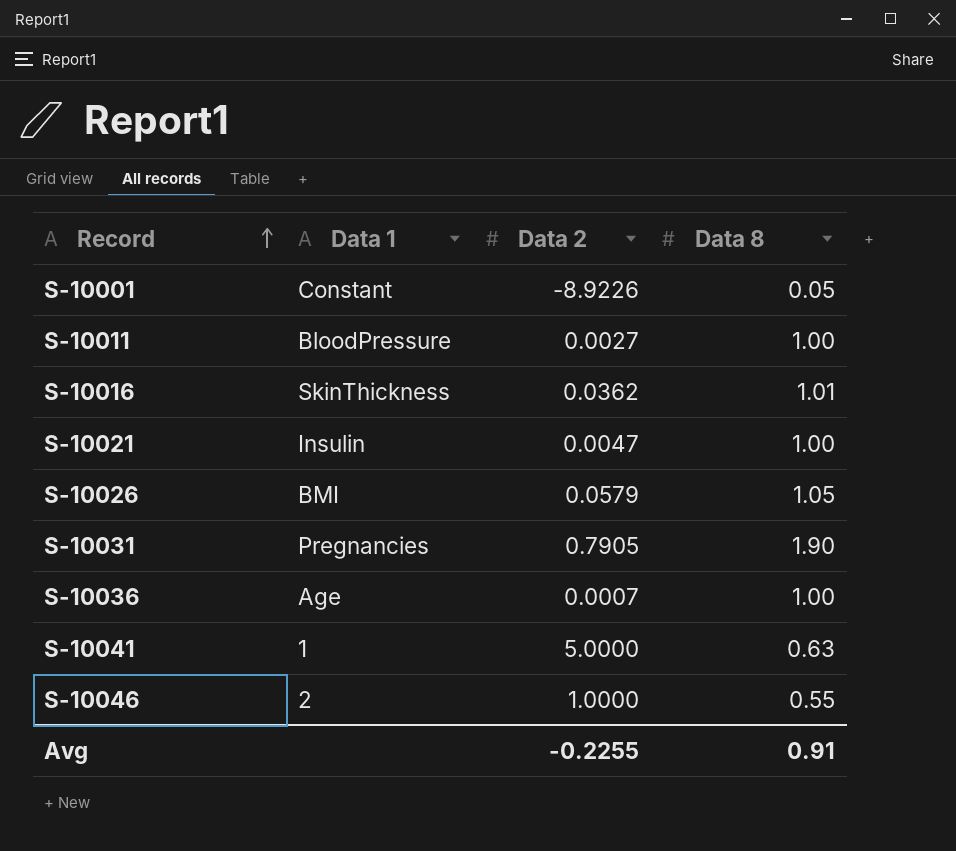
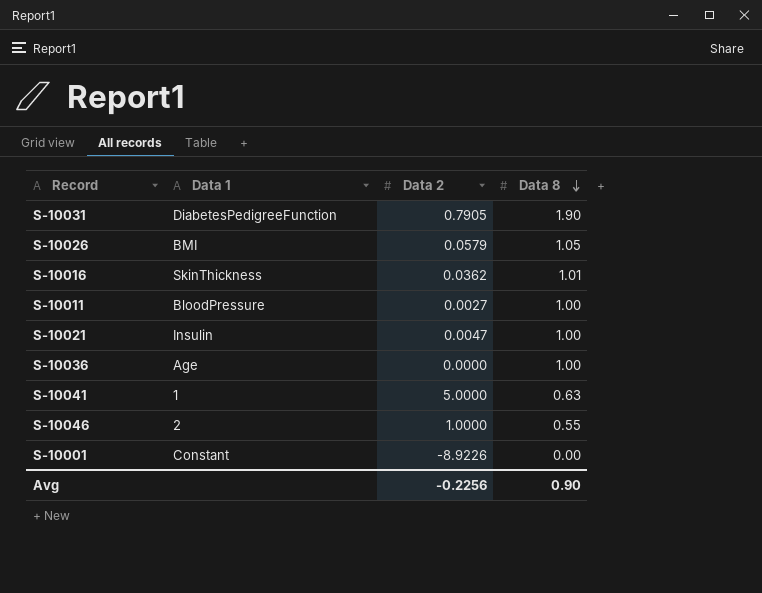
row order: Record ascending -> Data 8 descending
S-10031 | Data 1: Pregnancies -> DiabetesPedigreeFunction
S-10036 | Data 2: 0.0007 -> 0.0000
S-10001 | Data 8: 0.05 -> 0.00
Avg | Data 2: -0.2255 -> -0.2256
Avg | Data 8: 0.91 -> 0.90

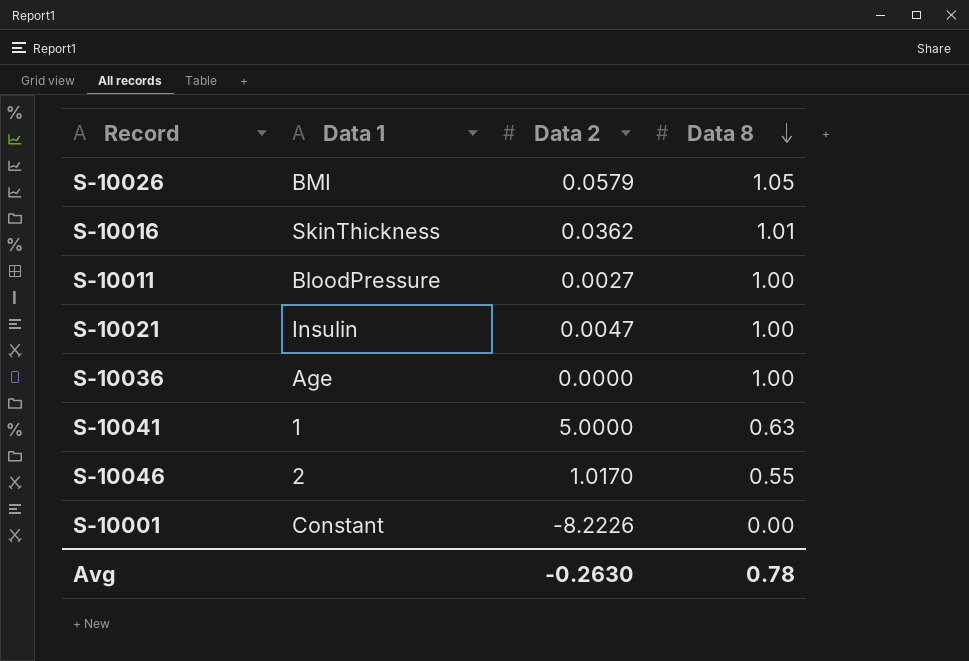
row S-10031: DiabetesPedigreeFunction | 0.7905 | 1.90 -> none
S-10046 | Data 2: 1.0000 -> 1.0170
S-10001 | Data 2: -8.9226 -> -8.2226
Avg | Data 2: -0.2256 -> -0.2630
Avg | Data 8: 0.90 -> 0.78

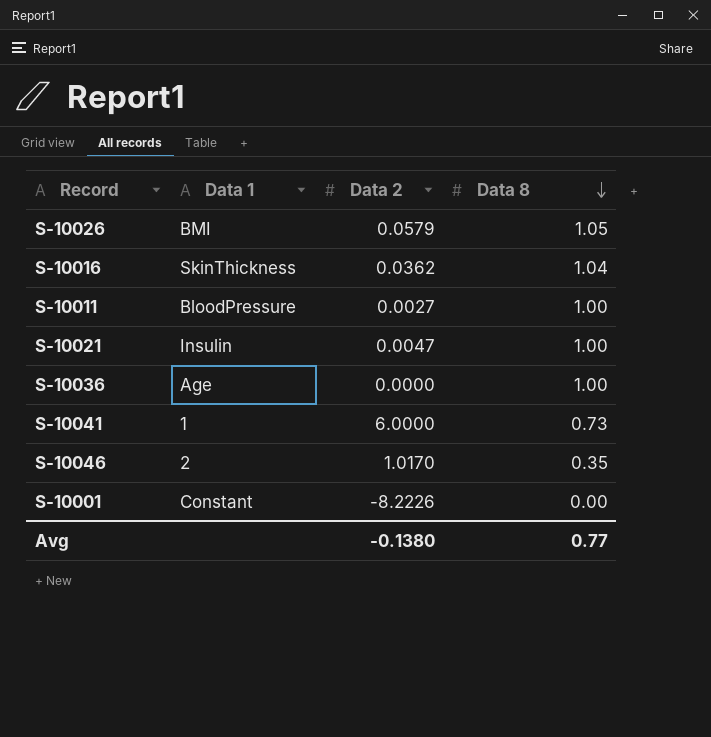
S-10016 | Data 8: 1.01 -> 1.04
S-10041 | Data 2: 5.0000 -> 6.0000
S-10041 | Data 8: 0.63 -> 0.73
S-10046 | Data 8: 0.55 -> 0.35
Avg | Data 2: -0.2630 -> -0.1380
Avg | Data 8: 0.78 -> 0.77

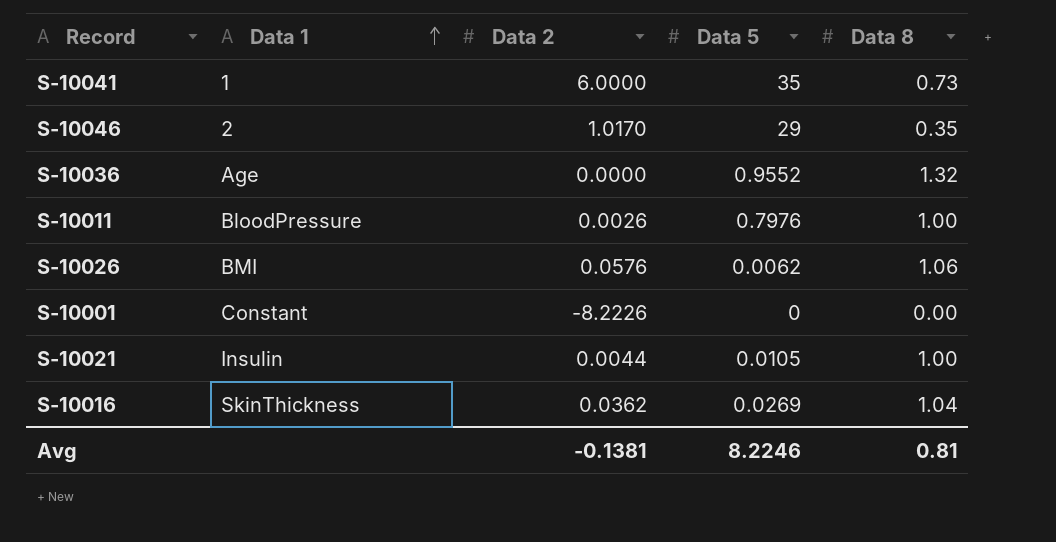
row order: Data 8 descending -> Data 1 ascending
column Data 5 | position: none -> 4
S-10036 | Data 8: 1.00 -> 1.32
S-10011 | Data 2: 0.0027 -> 0.0026
S-10026 | Data 2: 0.0579 -> 0.0576
S-10026 | Data 8: 1.05 -> 1.06
S-10021 | Data 2: 0.0047 -> 0.0044
Avg | Data 2: -0.1380 -> -0.1381
Avg | Data 8: 0.77 -> 0.81

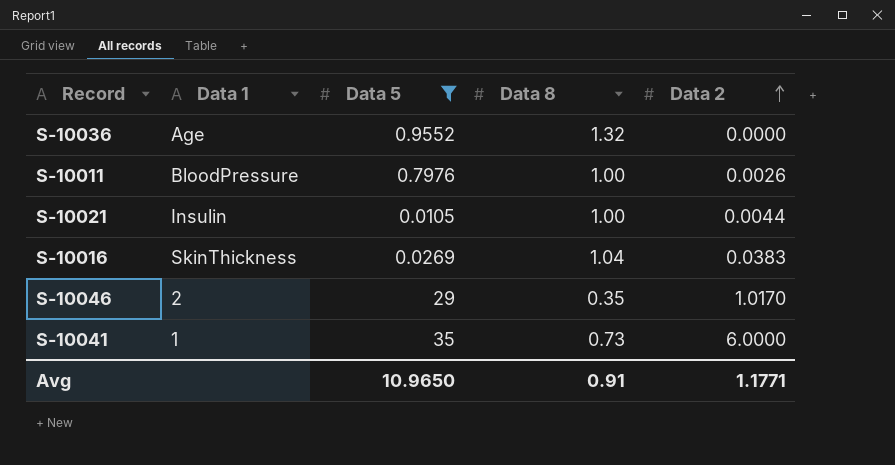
filter: none -> Data 5 >= 0.0105
row order: Data 1 ascending -> Data 2 ascending
column Data 2 | position: 3 -> 5
S-10016 | Data 2: 0.0362 -> 0.0383
Avg | Data 5: 8.2246 -> 10.9650
Avg | Data 8: 0.81 -> 0.91
Avg | Data 2: -0.1381 -> 1.1771

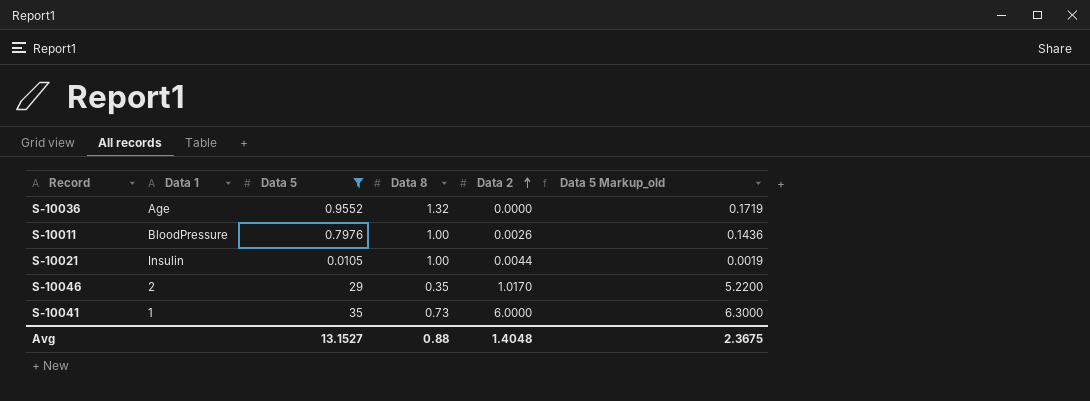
column Data 5 Markup_old | formula: none -> [Data 5] * 0.18
row S-10016: SkinThickness | 0.0269 | 1.04 | 0.0383 -> none
Avg | Data 5: 10.9650 -> 13.1527
Avg | Data 8: 0.91 -> 0.88
Avg | Data 2: 1.1771 -> 1.4048

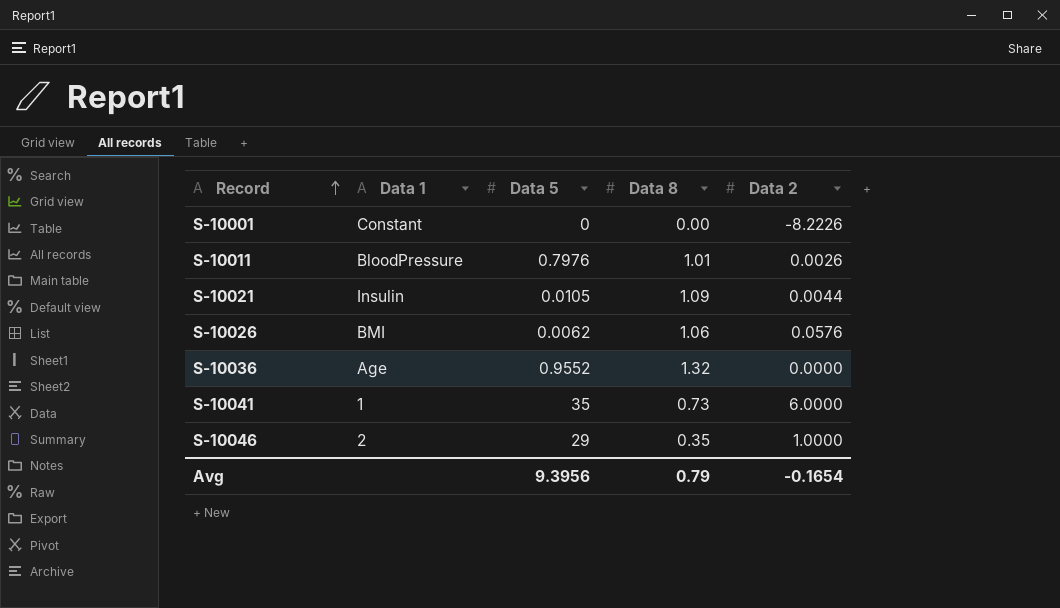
filter: Data 5 >= 0.0105 -> none
row order: Data 2 ascending -> Record ascending
column Data 5 Markup_old | formula: [Data 5] * 0.18 -> none
S-10011 | Data 8: 1.00 -> 1.01
S-10021 | Data 8: 1.00 -> 1.09
S-10046 | Data 2: 1.0170 -> 1.0000
Avg | Data 5: 13.1527 -> 9.3956
Avg | Data 8: 0.88 -> 0.79
Avg | Data 2: 1.4048 -> -0.1654

